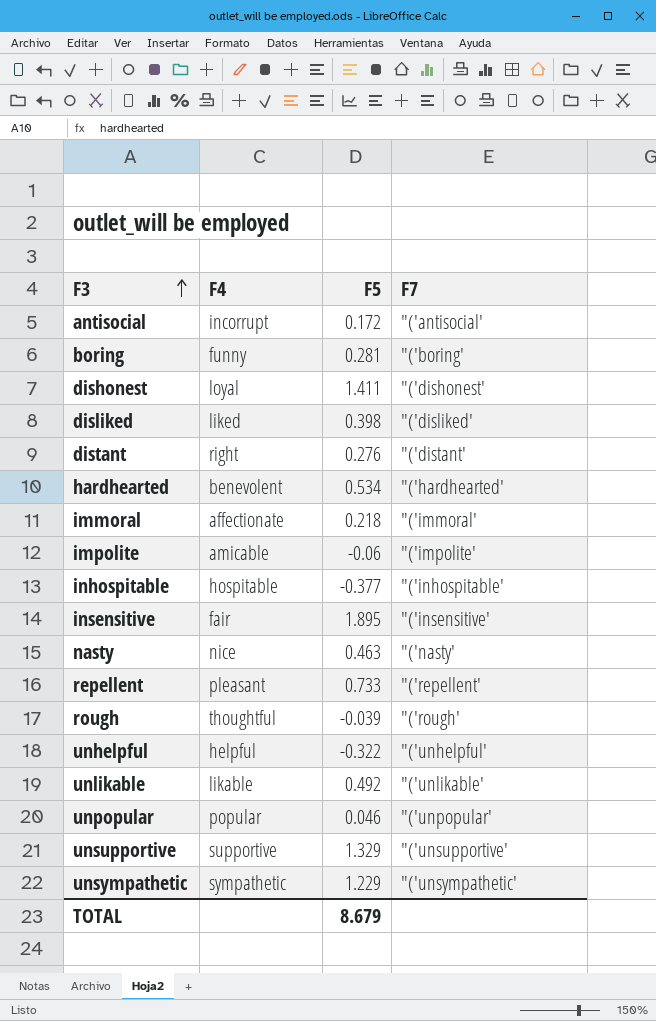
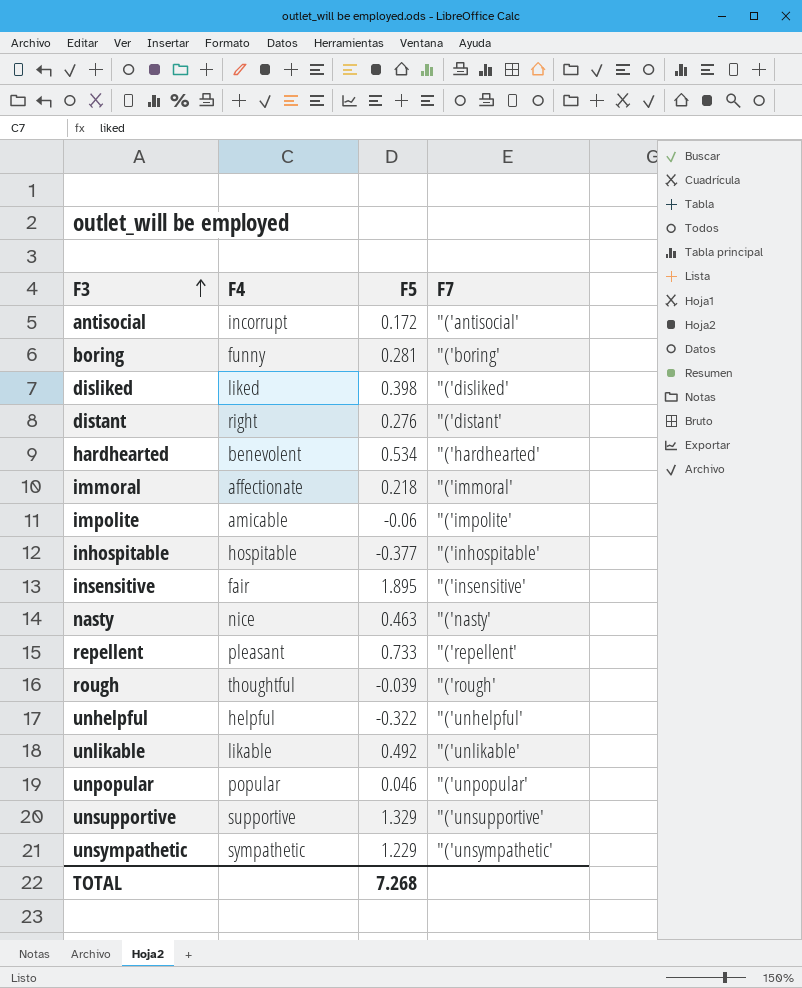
row dishonest: loyal | 1.411 | "('dishonest' -> none
TOTAL | F5: 8.679 -> 7.268

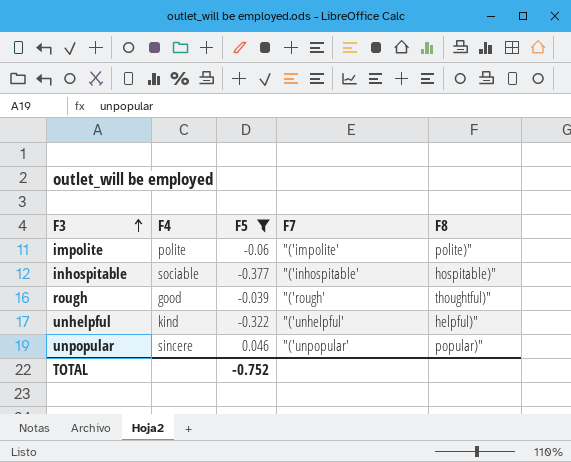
filter: none -> F5 <= 0.046
column F8 | position: none -> 5
impolite | F4: amicable -> polite
inhospitable | F4: hospitable -> sociable
rough | F4: thoughtful -> good
unhelpful | F4: helpful -> kind
unpopular | F4: popular -> sincere
TOTAL | F5: 7.268 -> -0.752

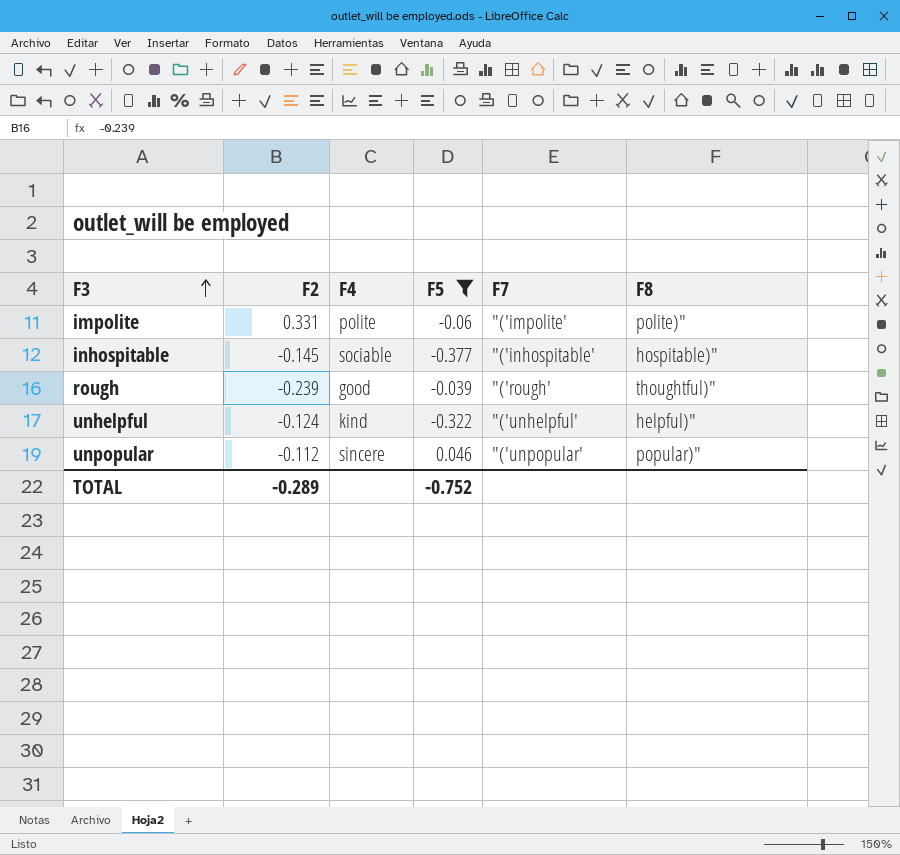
column F2 | position: none -> 2

